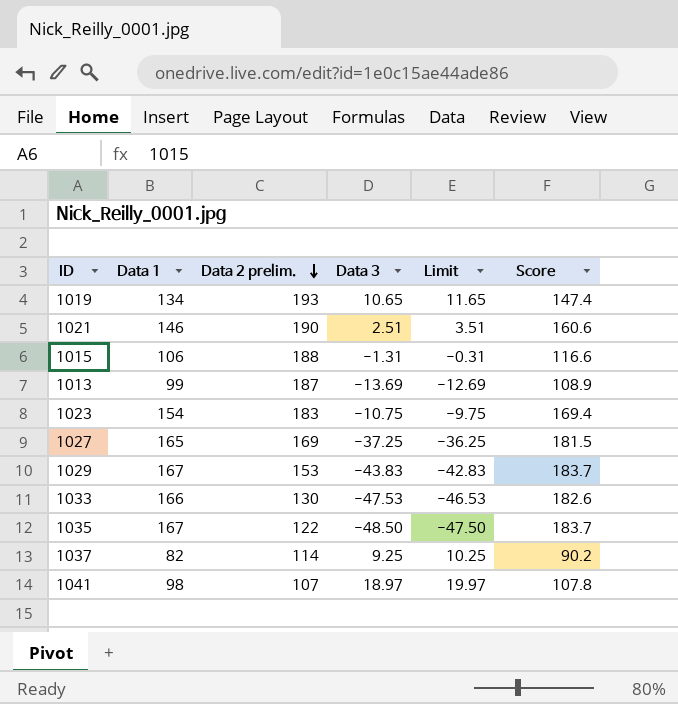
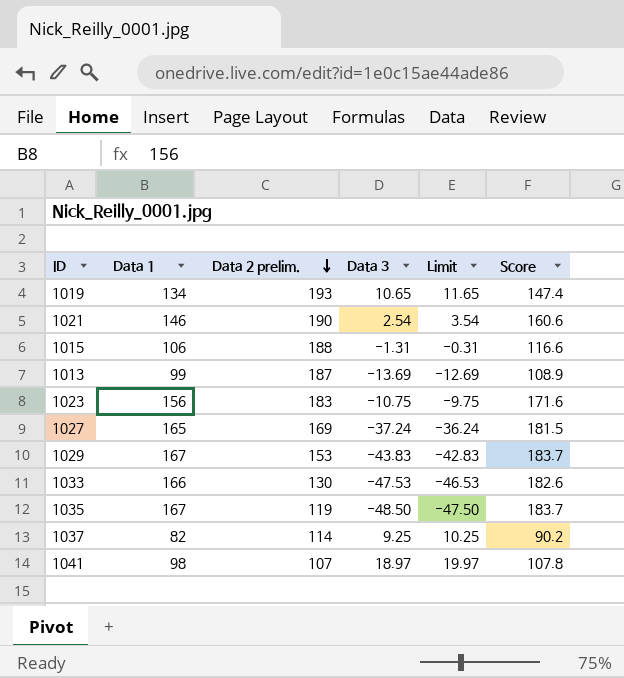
1021 | Data 3: 2.51 -> 2.54
1021 | Limit: 3.51 -> 3.54
1023 | Data 1: 154 -> 156
1023 | Score: 169.4 -> 171.6
1027 | Data 3: -37.25 -> -37.24
1027 | Limit: -36.25 -> -36.24
1035 | Data 2 prelim.: 122 -> 119

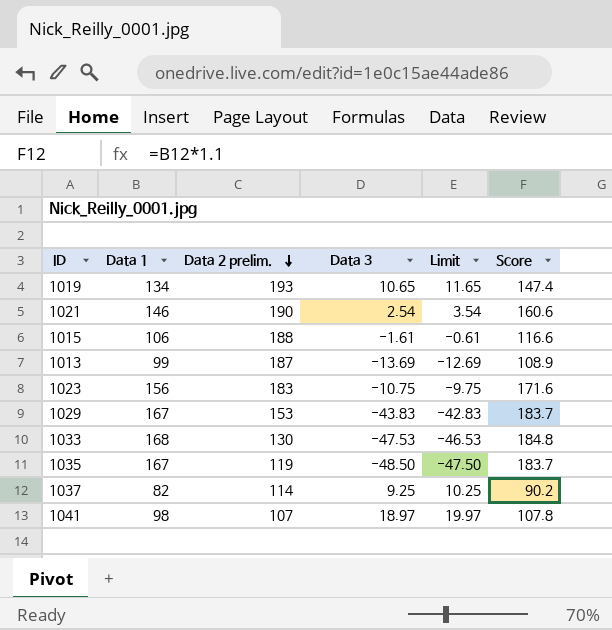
row 1027: 165 | 169 | -37.24 | -36.24 | 181.5 -> none
1015 | Data 3: -1.31 -> -1.61
1015 | Limit: -0.31 -> -0.61
1033 | Data 1: 166 -> 168
1033 | Score: 182.6 -> 184.8

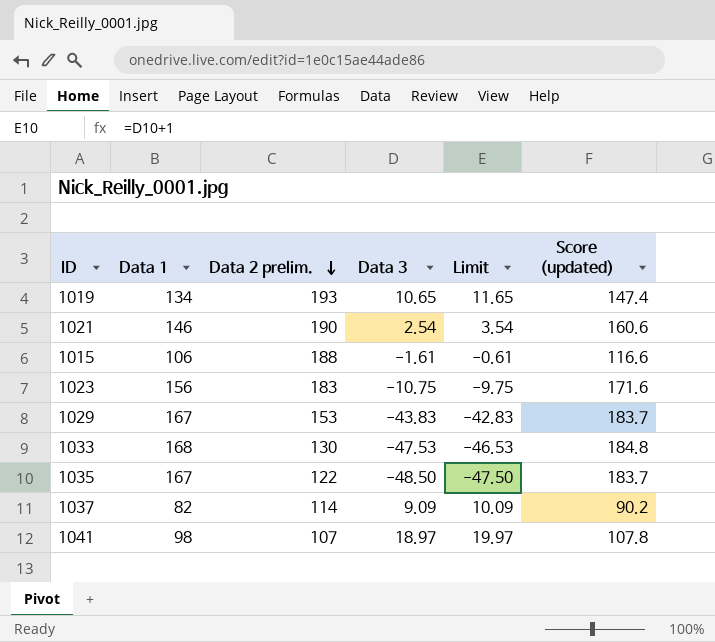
column name: Score -> Score (updated)
row 1013: 99 | 187 | -13.69 | -12.69 | 108.9 -> none
1035 | Data 2 prelim.: 119 -> 122
1037 | Data 3: 9.25 -> 9.09
1037 | Limit: 10.25 -> 10.09

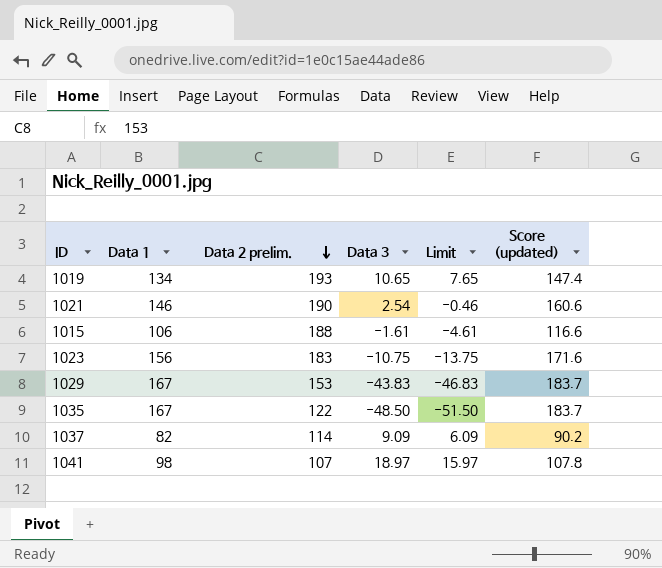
column Limit | formula: [Data 3] + 1 -> [Data 3] - 3
row 1033: 168 | 130 | -47.53 | -46.53 | 184.8 -> none

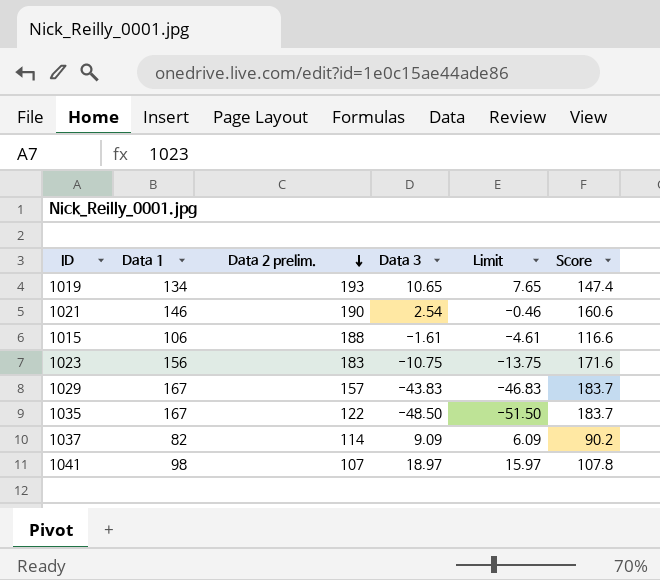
column name: Score (updated) -> Score
1029 | Data 2 prelim.: 153 -> 157

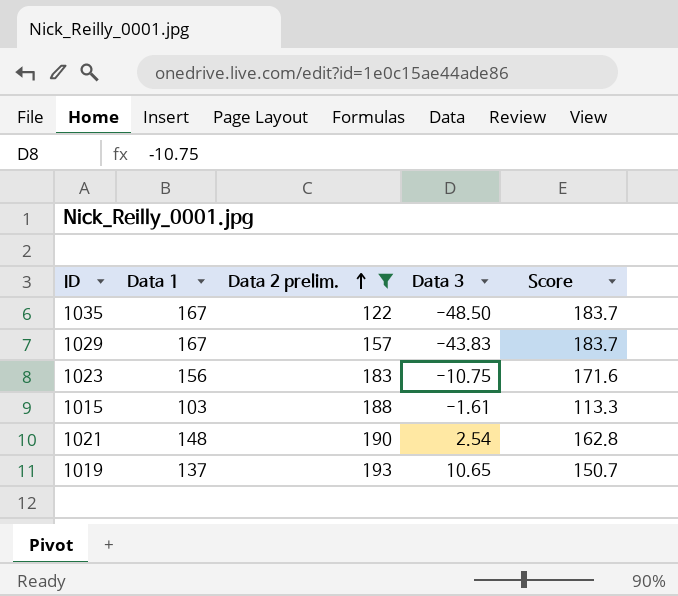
filter: none -> Data 2 prelim. >= 122
row order: Data 2 prelim. descending -> Data 2 prelim. ascending
column Limit | formula: [Data 3] - 3 -> none
1015 | Data 1: 106 -> 103
1015 | Score: 116.6 -> 113.3
1021 | Data 1: 146 -> 148
1021 | Score: 160.6 -> 162.8
1019 | Data 1: 134 -> 137
1019 | Score: 147.4 -> 150.7

